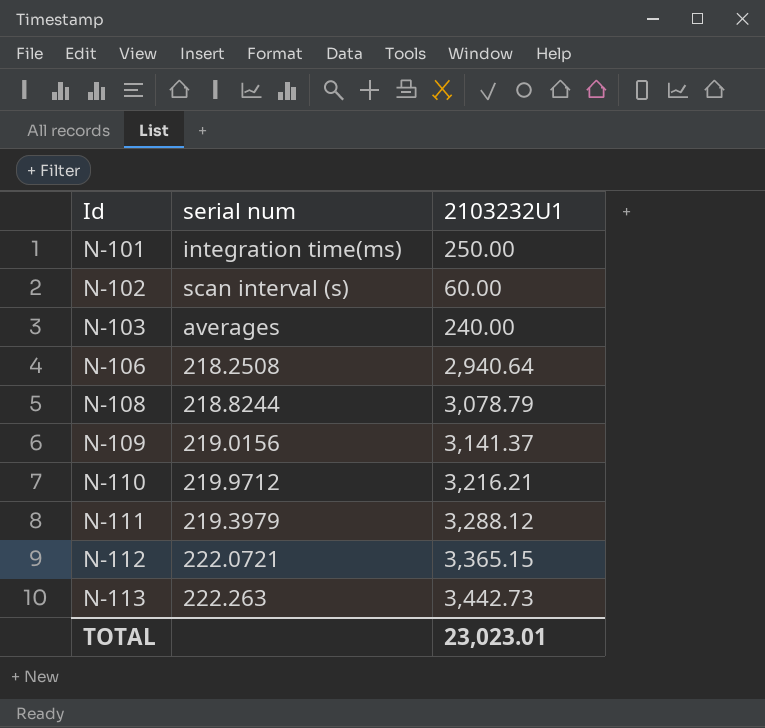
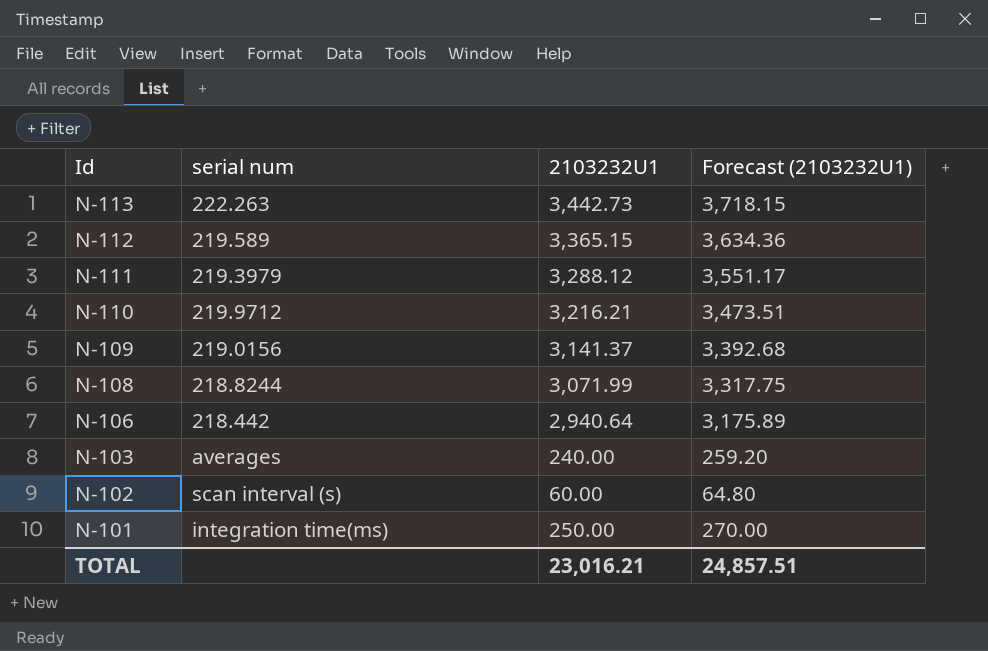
row order: Id ascending -> Id descending
column Forecast (2103232U1) | formula: none -> [2103232U1] * 1.08
N-112 | serial num: 222.0721 -> 219.589
N-108 | 2103232U1: 3,078.79 -> 3,071.99
N-106 | serial num: 218.2508 -> 218.442
TOTAL | 2103232U1: 23,023.01 -> 23,016.21

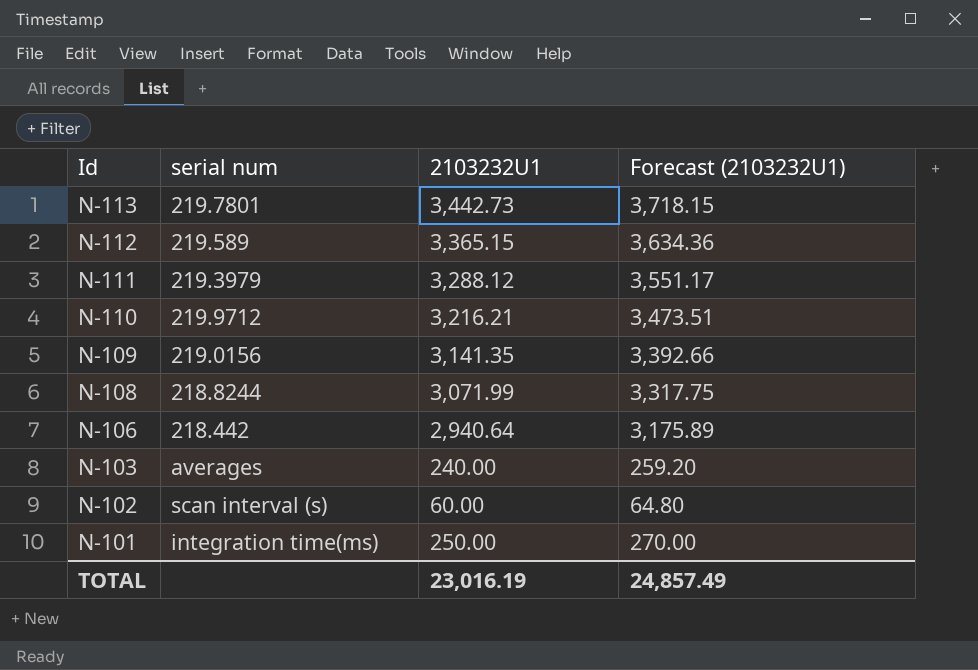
N-113 | serial num: 222.263 -> 219.7801
N-109 | 2103232U1: 3,141.37 -> 3,141.35
N-109 | Forecast (2103232U1): 3,392.68 -> 3,392.66
TOTAL | 2103232U1: 23,016.21 -> 23,016.19
TOTAL | Forecast (2103232U1): 24,857.51 -> 24,857.49

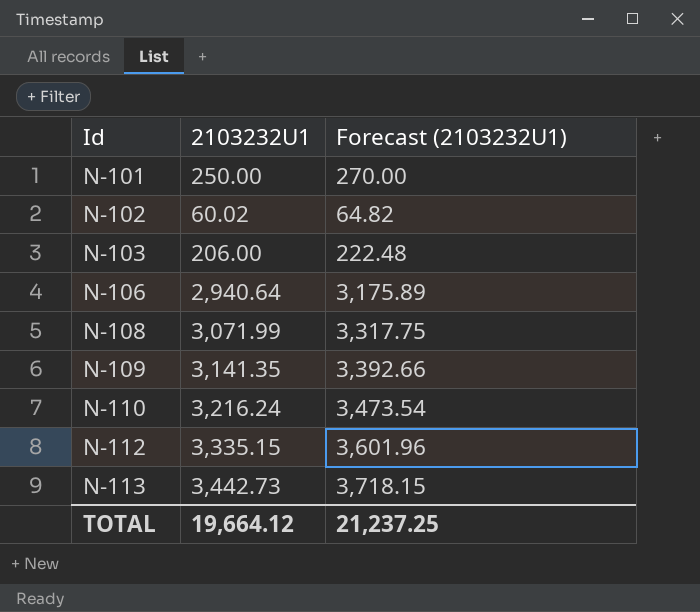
row order: Id descending -> Id ascending
column serial num | position: 2 -> none
row N-111: 219.3979 | 3,288.12 | 3,551.17 -> none
N-102 | 2103232U1: 60.00 -> 60.02
N-102 | Forecast (2103232U1): 64.80 -> 64.82
N-103 | 2103232U1: 240.00 -> 206.00
N-103 | Forecast (2103232U1): 259.20 -> 222.48
N-110 | 2103232U1: 3,216.21 -> 3,216.24
N-110 | Forecast (2103232U1): 3,473.51 -> 3,473.54
N-112 | 2103232U1: 3,365.15 -> 3,335.15
N-112 | Forecast (2103232U1): 3,634.36 -> 3,601.96
TOTAL | 2103232U1: 23,016.19 -> 19,664.12
TOTAL | Forecast (2103232U1): 24,857.49 -> 21,237.25

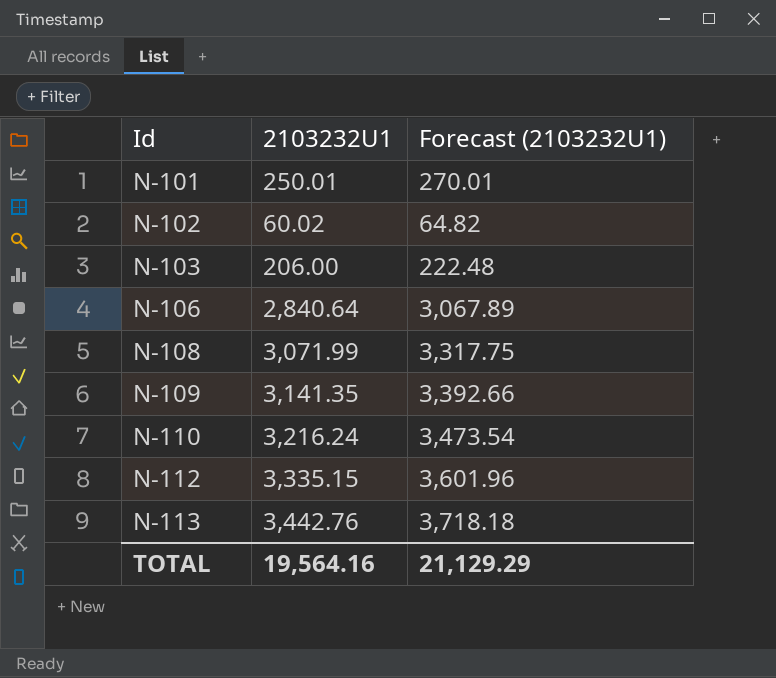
N-101 | 2103232U1: 250.00 -> 250.01
N-101 | Forecast (2103232U1): 270.00 -> 270.01
N-106 | 2103232U1: 2,940.64 -> 2,840.64
N-106 | Forecast (2103232U1): 3,175.89 -> 3,067.89
N-113 | 2103232U1: 3,442.73 -> 3,442.76
N-113 | Forecast (2103232U1): 3,718.15 -> 3,718.18
TOTAL | 2103232U1: 19,664.12 -> 19,564.16
TOTAL | Forecast (2103232U1): 21,237.25 -> 21,129.29

